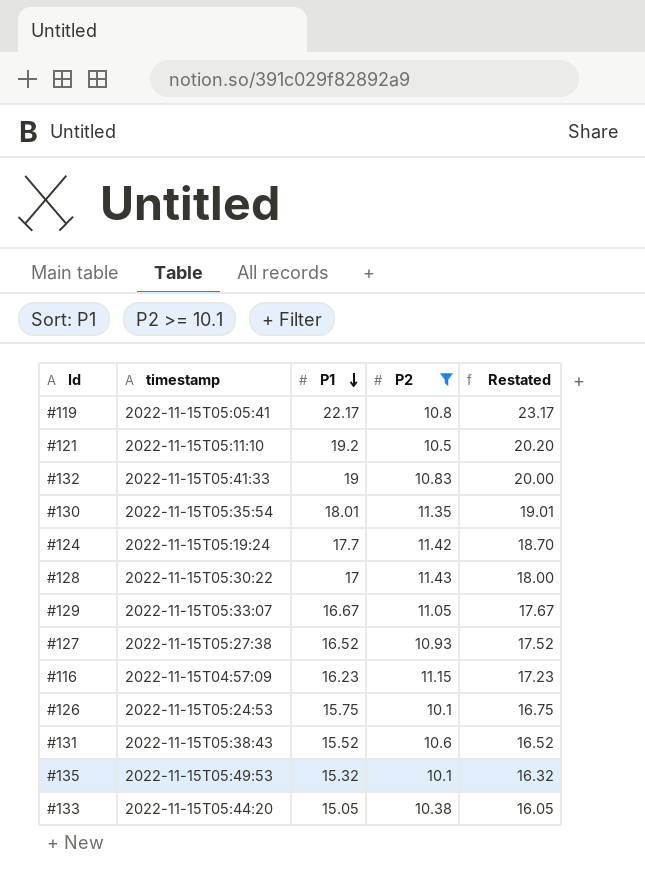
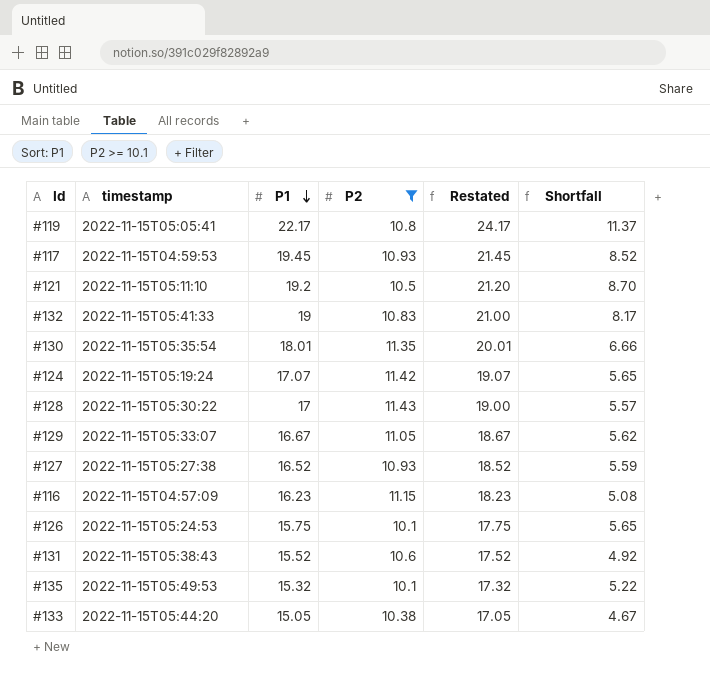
column Restated | formula: [P1] + 1 -> [P1] + 2
column Shortfall | formula: none -> [P1] - [P2]
row #117: none -> 2022-11-15T04:59:53 | 19.45 | 10.93 | 21.45 | 8.52
#124 | P1: 17.7 -> 17.07

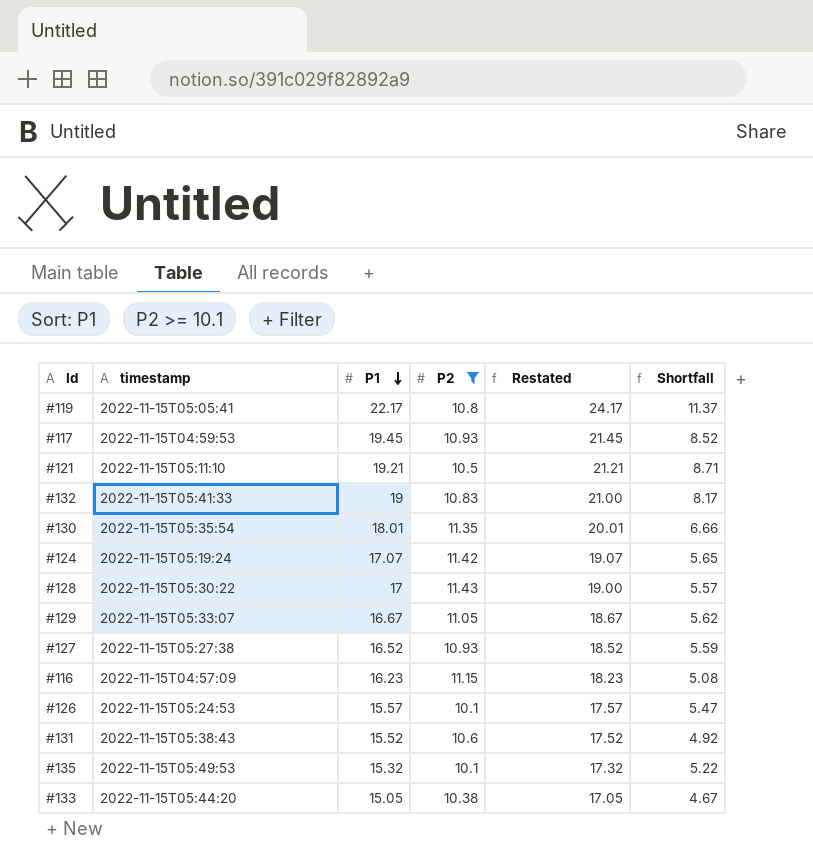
#121 | P1: 19.2 -> 19.21
#121 | Restated: 21.20 -> 21.21
#121 | Shortfall: 8.70 -> 8.71
#126 | P1: 15.75 -> 15.57
#126 | Restated: 17.75 -> 17.57
#126 | Shortfall: 5.65 -> 5.47

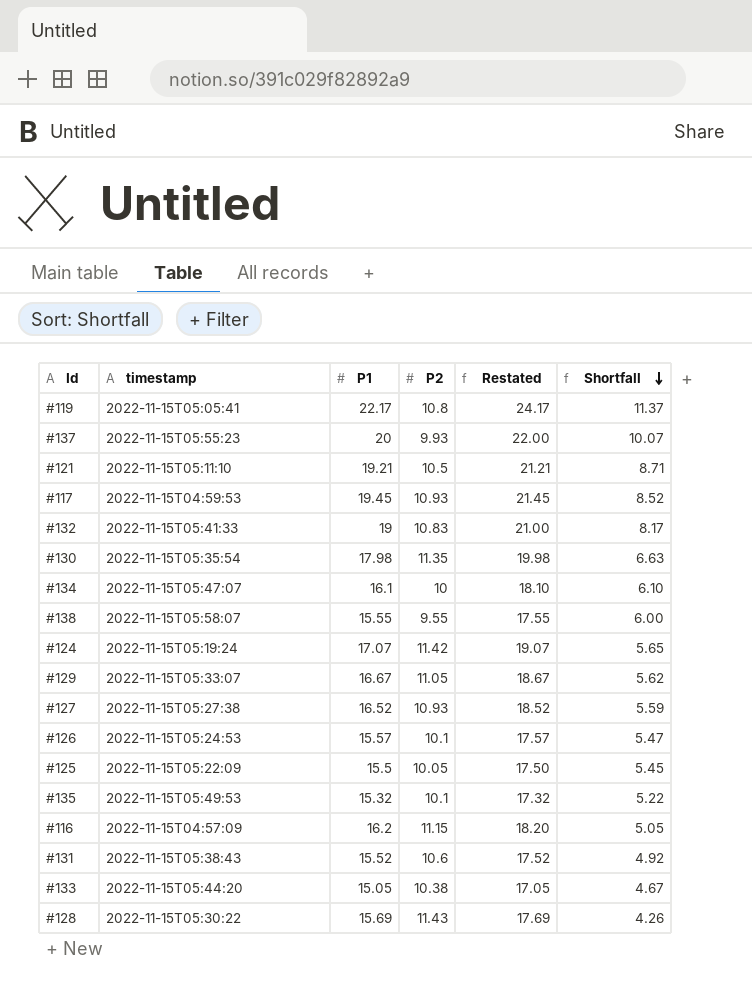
filter: P2 >= 10.1 -> none
row order: P1 descending -> Shortfall descending
#130 | P1: 18.01 -> 17.98
#130 | Restated: 20.01 -> 19.98
#130 | Shortfall: 6.66 -> 6.63
#116 | P1: 16.23 -> 16.2
#116 | Restated: 18.23 -> 18.20
#116 | Shortfall: 5.08 -> 5.05
#128 | P1: 17 -> 15.69
#128 | Restated: 19.00 -> 17.69
#128 | Shortfall: 5.57 -> 4.26

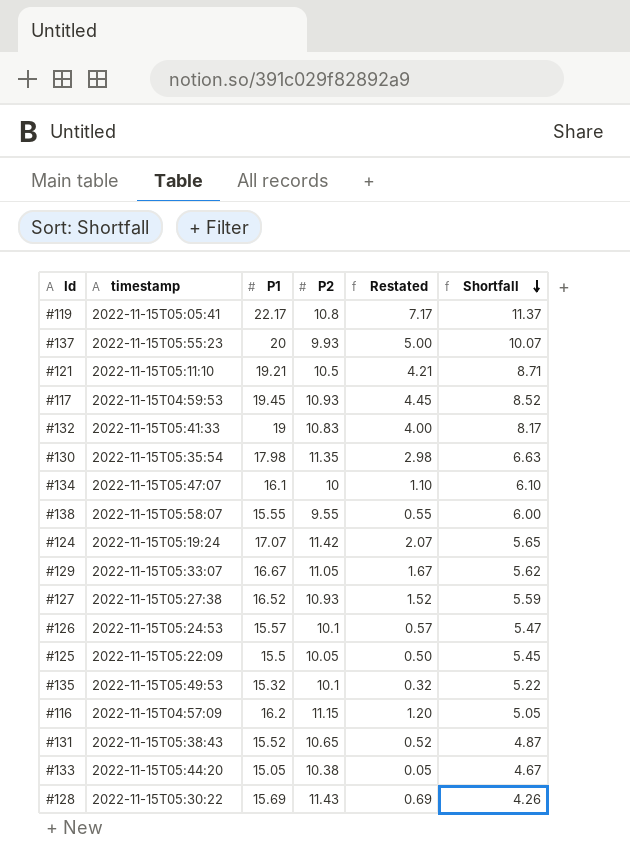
column Restated | formula: [P1] + 2 -> [P1] - 15
#131 | P2: 10.6 -> 10.65
#131 | Shortfall: 4.92 -> 4.87

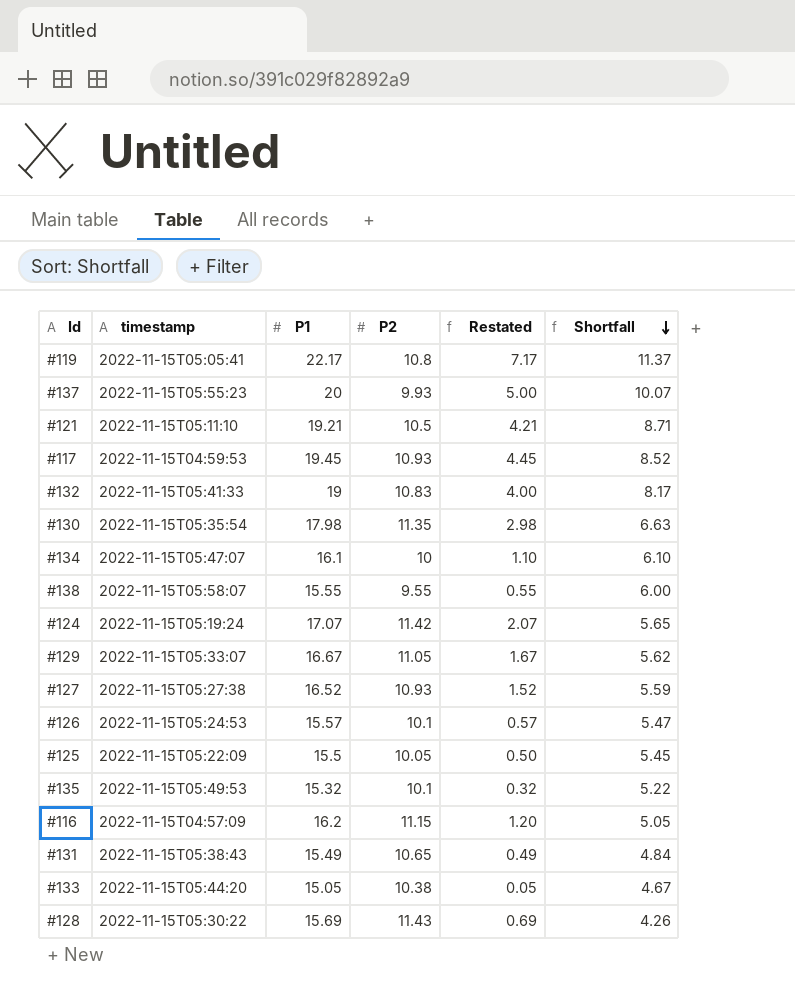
#131 | P1: 15.52 -> 15.49
#131 | Restated: 0.52 -> 0.49
#131 | Shortfall: 4.87 -> 4.84

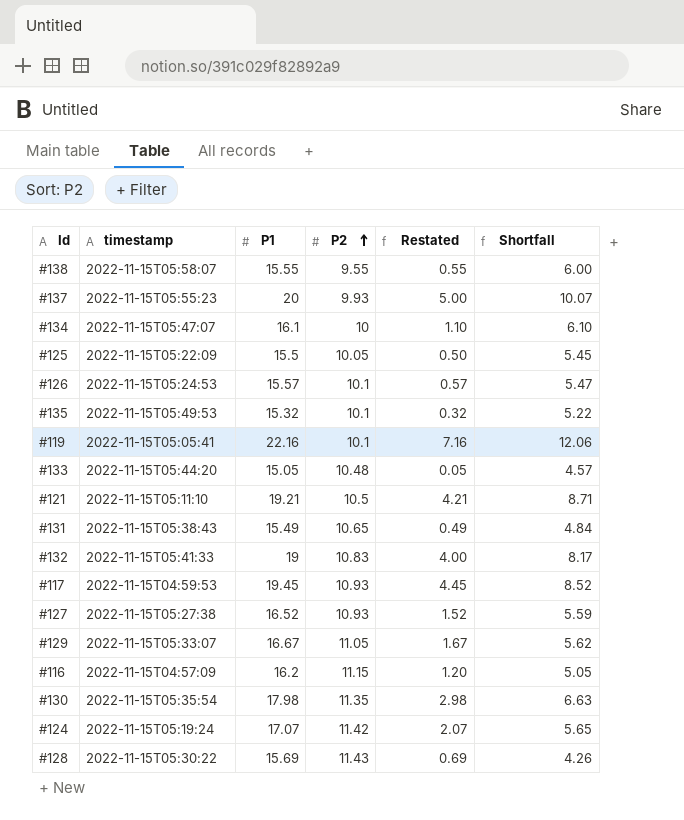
row order: Shortfall descending -> P2 ascending
#119 | P1: 22.17 -> 22.16
#119 | P2: 10.8 -> 10.1
#119 | Restated: 7.17 -> 7.16
#119 | Shortfall: 11.37 -> 12.06
#133 | P2: 10.38 -> 10.48
#133 | Shortfall: 4.67 -> 4.57

